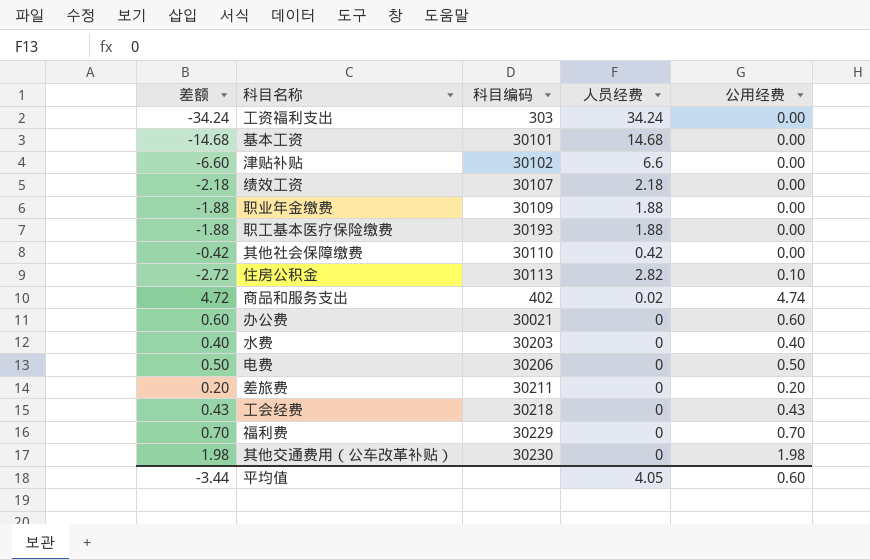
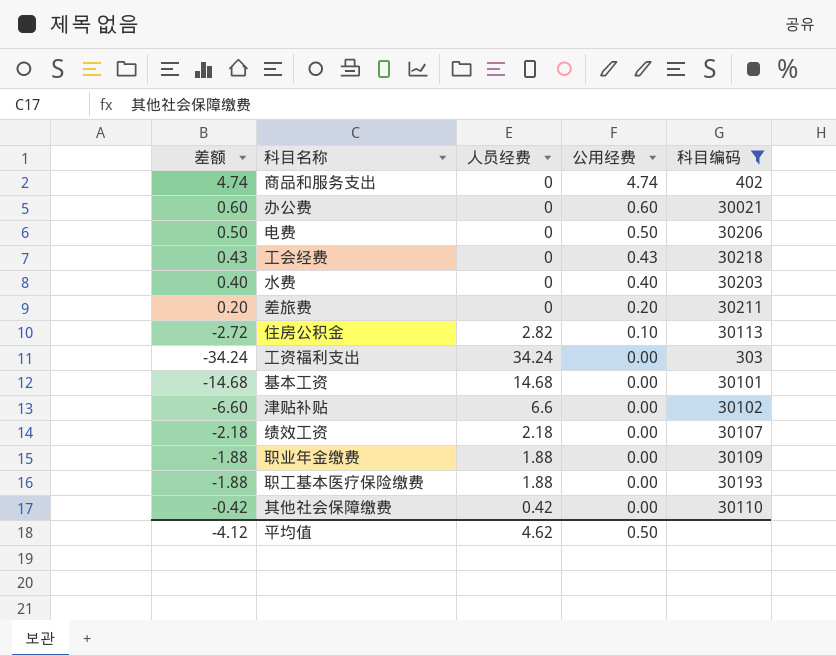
filter: none -> 科目编码 <= 30218
row order: none -> 公用经费 descending
column 科目编码 | position: 3 -> 5
商品和服务支出 | 差额: 4.72 -> 4.74
商品和服务支出 | 人员经费: 0.02 -> 0
平均值 | 差额: -3.44 -> -4.12
平均值 | 人员经费: 4.05 -> 4.62
平均值 | 公用经费: 0.60 -> 0.50

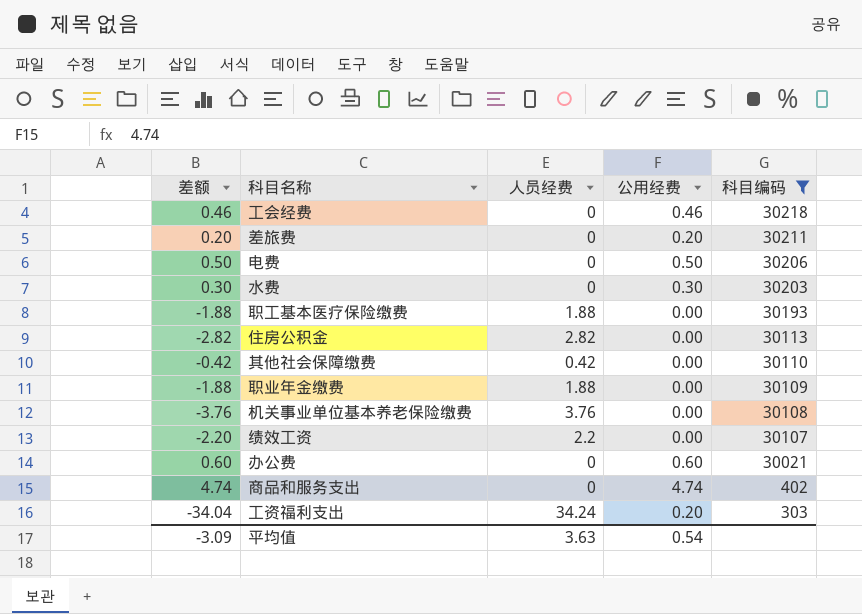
row order: 公用经费 descending -> 科目编码 descending
row 基本工资: -14.68 | 14.68 | 0.00 | 30101 -> none
row 津贴补贴: -6.60 | 6.6 | 0.00 | 30102 -> none
工会经费 | 差额: 0.43 -> 0.46
工会经费 | 公用经费: 0.43 -> 0.46
水费 | 差额: 0.40 -> 0.30
水费 | 公用经费: 0.40 -> 0.30
住房公积金 | 差额: -2.72 -> -2.82
住房公积金 | 公用经费: 0.10 -> 0.00
row 机关事业单位基本养老保险缴费: none -> -3.76 | 3.76 | 0.00 | 30108
绩效工资 | 差额: -2.18 -> -2.20
绩效工资 | 人员经费: 2.18 -> 2.2
工资福利支出 | 差额: -34.24 -> -34.04
工资福利支出 | 公用经费: 0.00 -> 0.20
平均值 | 差额: -4.12 -> -3.09
平均值 | 人员经费: 4.62 -> 3.63
平均值 | 公用经费: 0.50 -> 0.54

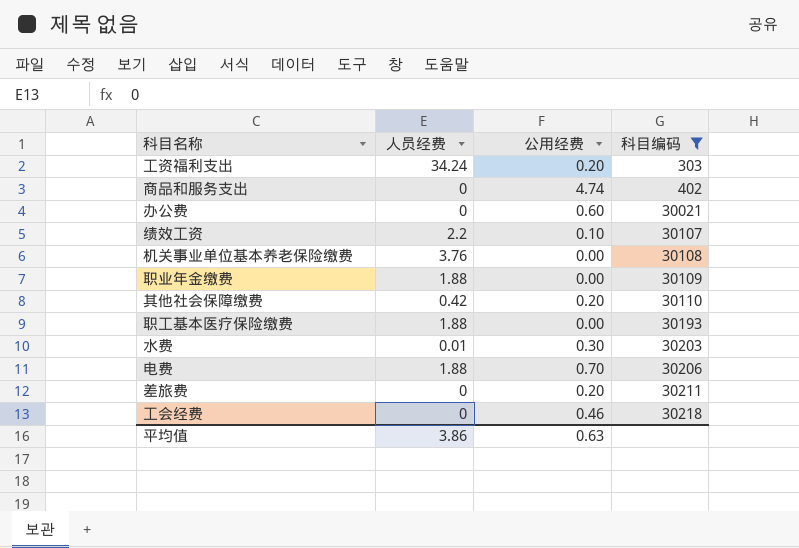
row order: 科目编码 descending -> 科目编码 ascending
column 差额 | formula: [公用经费] - [人员经费] -> none
row 住房公积金: -2.82 | 2.82 | 0.00 | 30113 -> none
绩效工资 | 公用经费: 0.00 -> 0.10
其他社会保障缴费 | 公用经费: 0.00 -> 0.20
水费 | 人员经费: 0 -> 0.01
电费 | 人员经费: 0 -> 1.88
电费 | 公用经费: 0.50 -> 0.70
平均值 | 人员经费: 3.63 -> 3.86
平均值 | 公用经费: 0.54 -> 0.63

